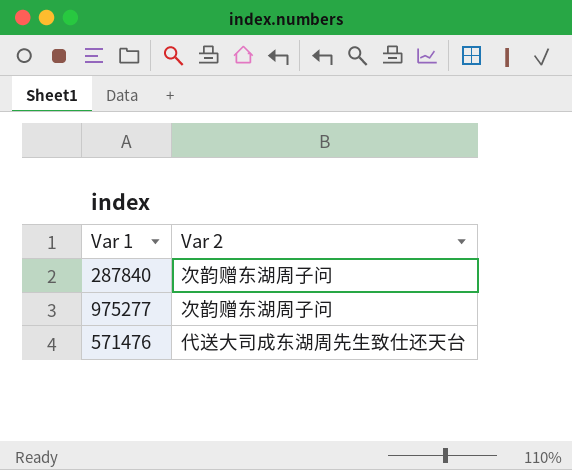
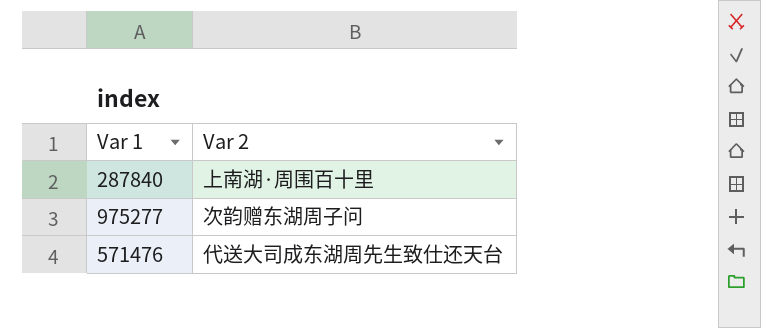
287840 | Var 2: 次韵赠东湖周子问 -> 上南湖·周围百十里

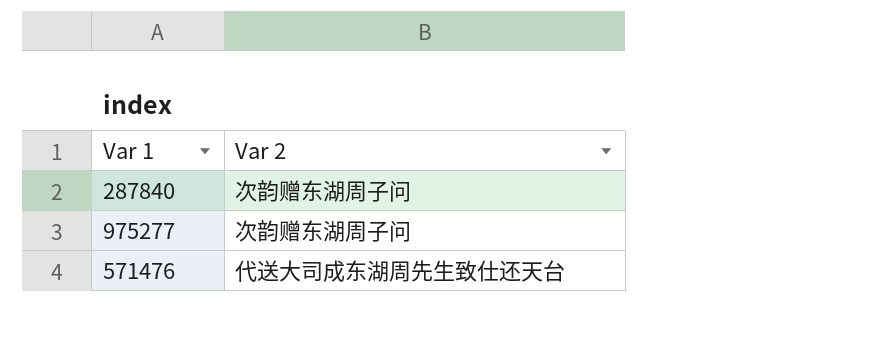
287840 | Var 2: 上南湖·周围百十里 -> 次韵赠东湖周子问

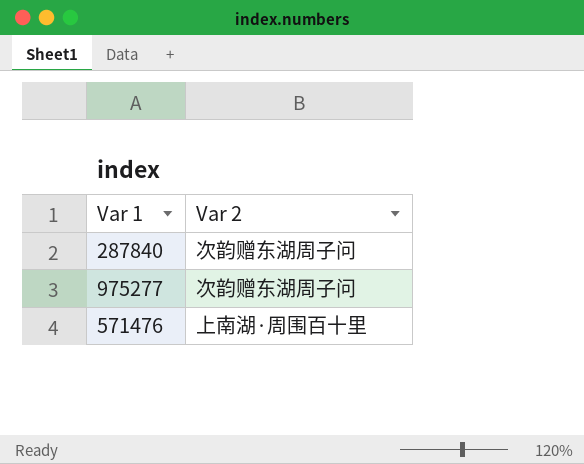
571476 | Var 2: 代送大司成东湖周先生致仕还天台 -> 上南湖·周围百十里

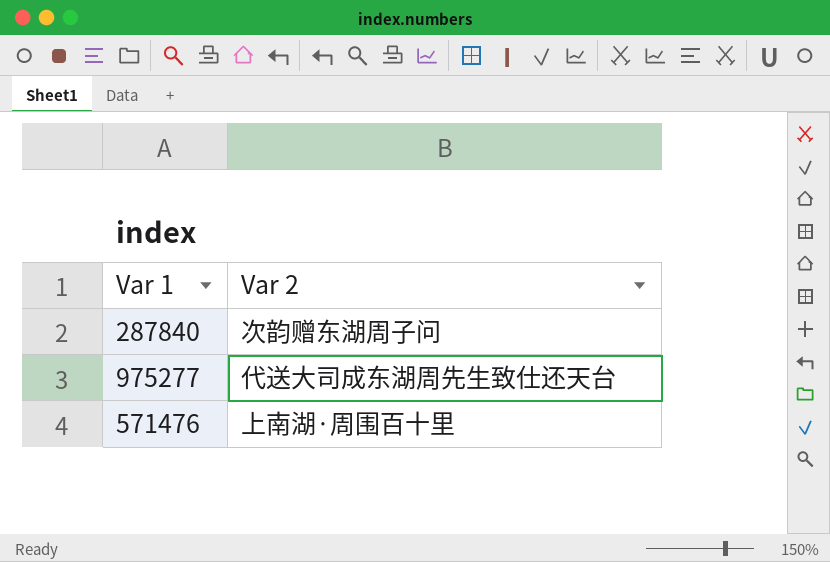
975277 | Var 2: 次韵赠东湖周子问 -> 代送大司成东湖周先生致仕还天台

